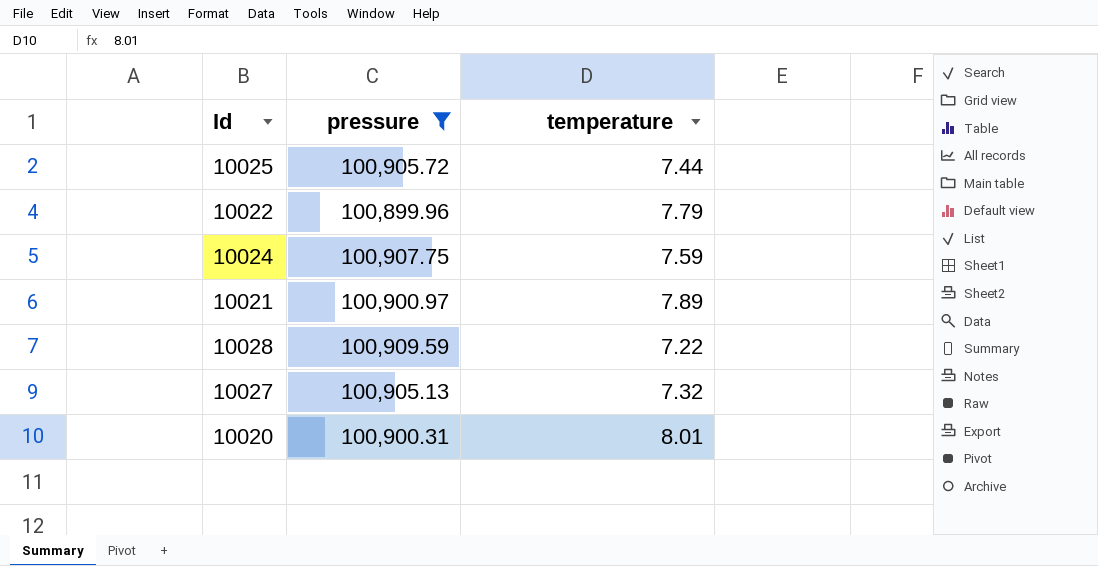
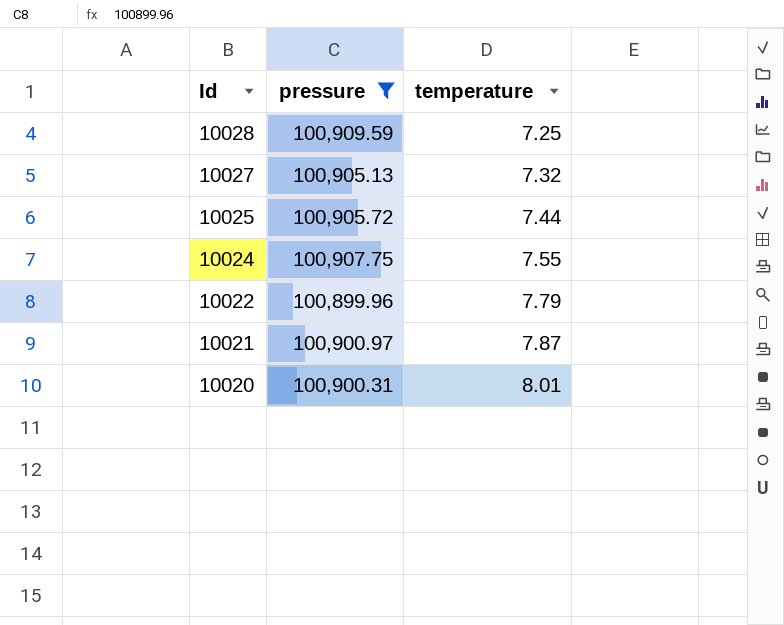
row order: none -> Id descending
10028 | temperature: 7.22 -> 7.25
10024 | temperature: 7.59 -> 7.55
10021 | temperature: 7.89 -> 7.87

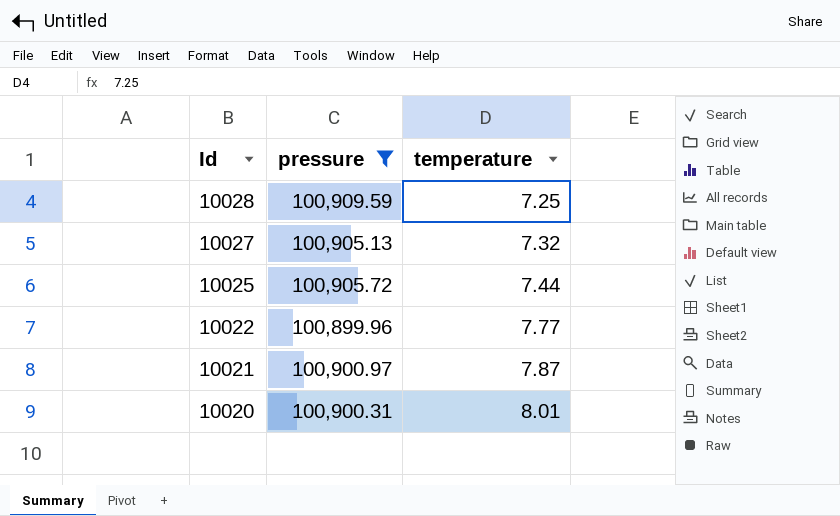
row 10024: 100,907.75 | 7.55 -> none
10022 | temperature: 7.79 -> 7.77

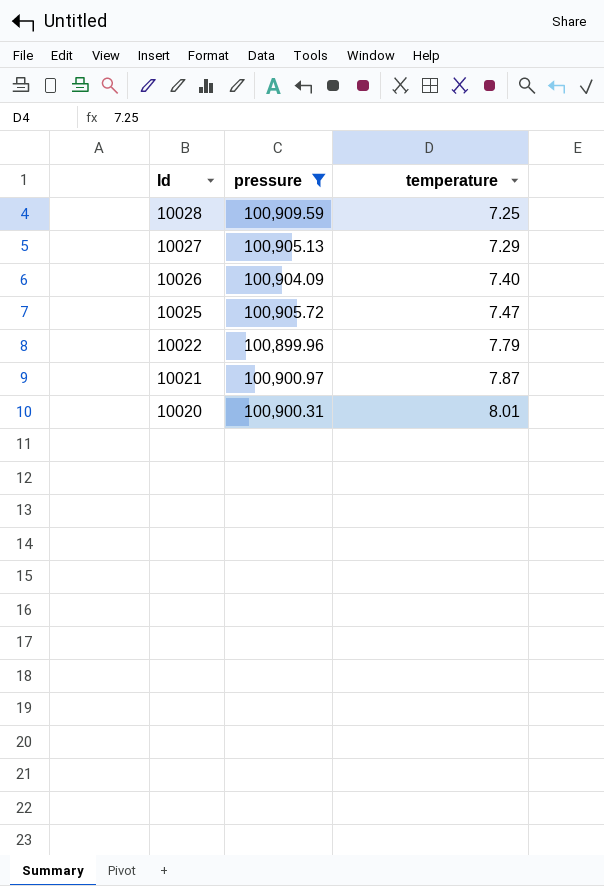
10027 | temperature: 7.32 -> 7.29
row 10026: none -> 100,904.09 | 7.40
10025 | temperature: 7.44 -> 7.47
10022 | temperature: 7.77 -> 7.79

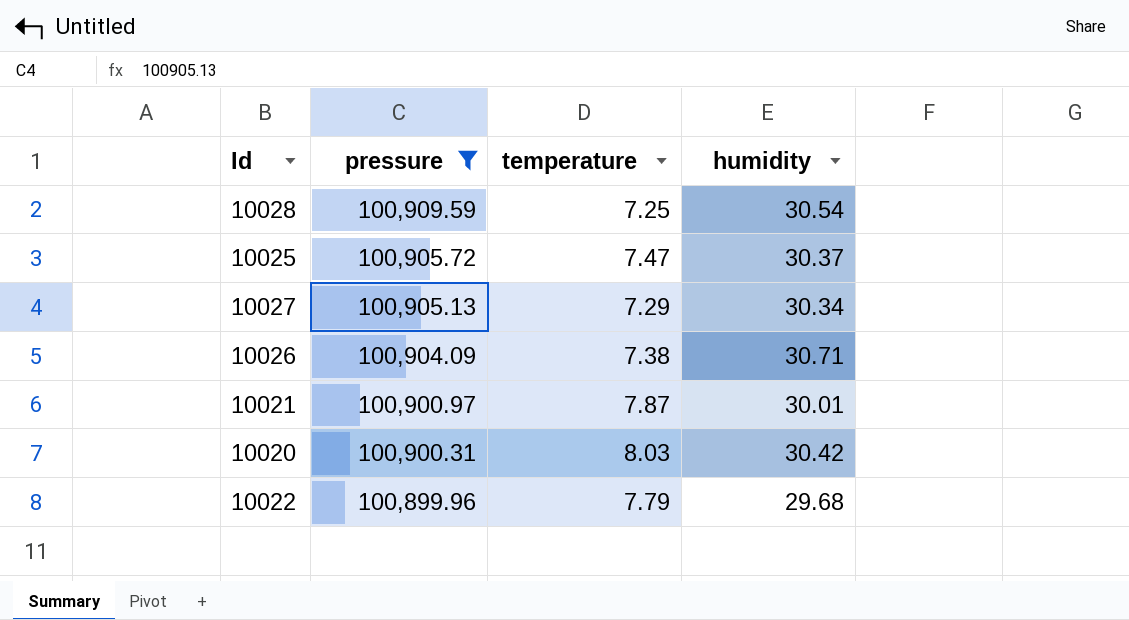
row order: Id descending -> pressure descending
column humidity | position: none -> 4
10026 | temperature: 7.40 -> 7.38
10020 | temperature: 8.01 -> 8.03

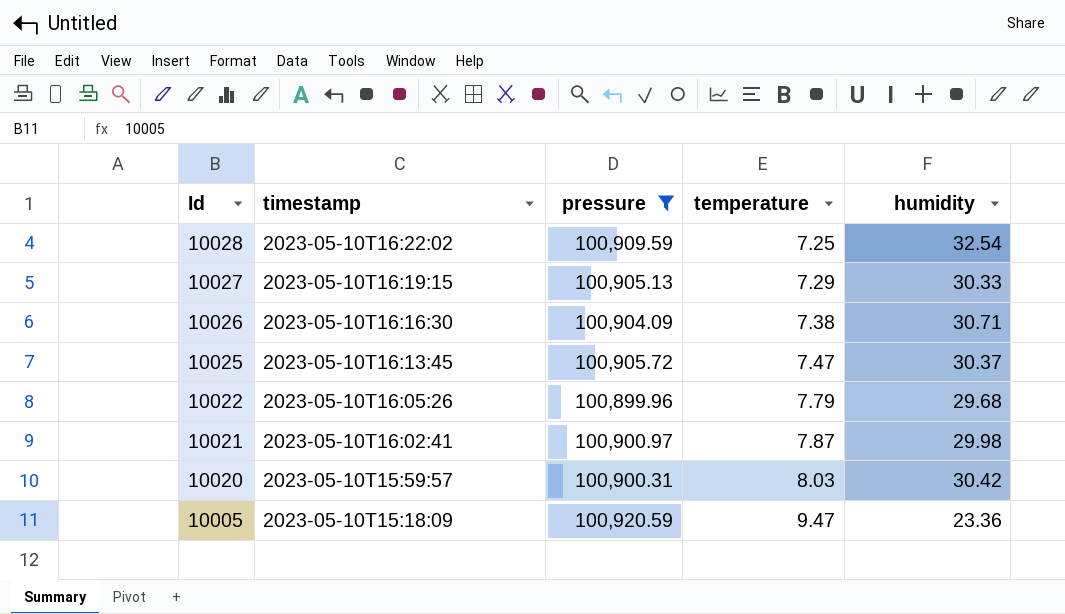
row order: pressure descending -> Id descending
column timestamp | position: none -> 2
10028 | humidity: 30.54 -> 32.54
10027 | humidity: 30.34 -> 30.33
10021 | humidity: 30.01 -> 29.98
row 10005: none -> 2023-05-10T15:18:09 | 100,920.59 | 9.47 | 23.36

